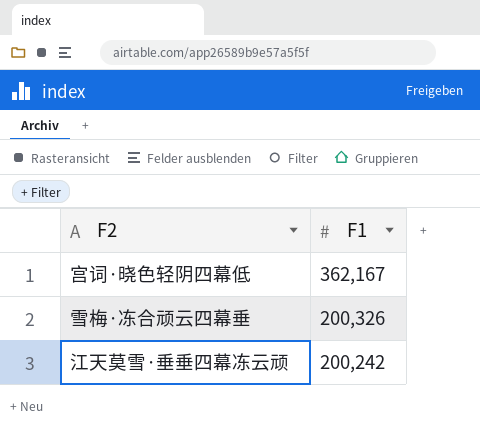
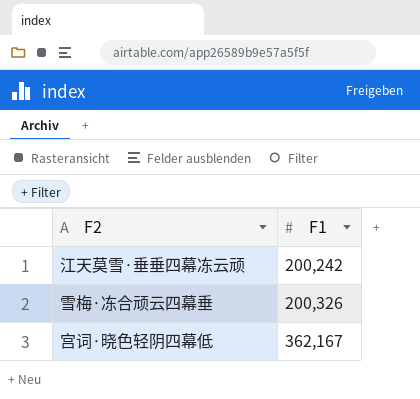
row order: F1 descending -> F1 ascending

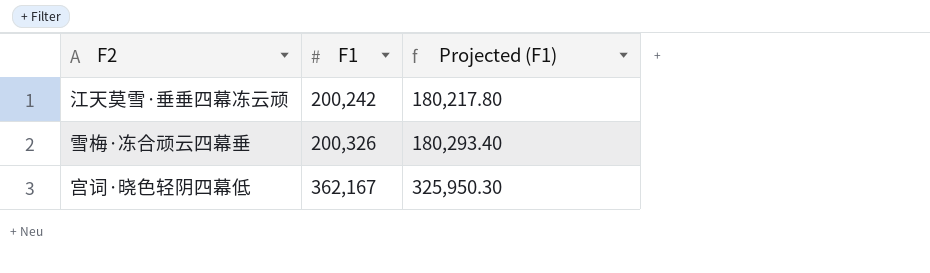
column Projected (F1) | formula: none -> [F1] * 0.9

